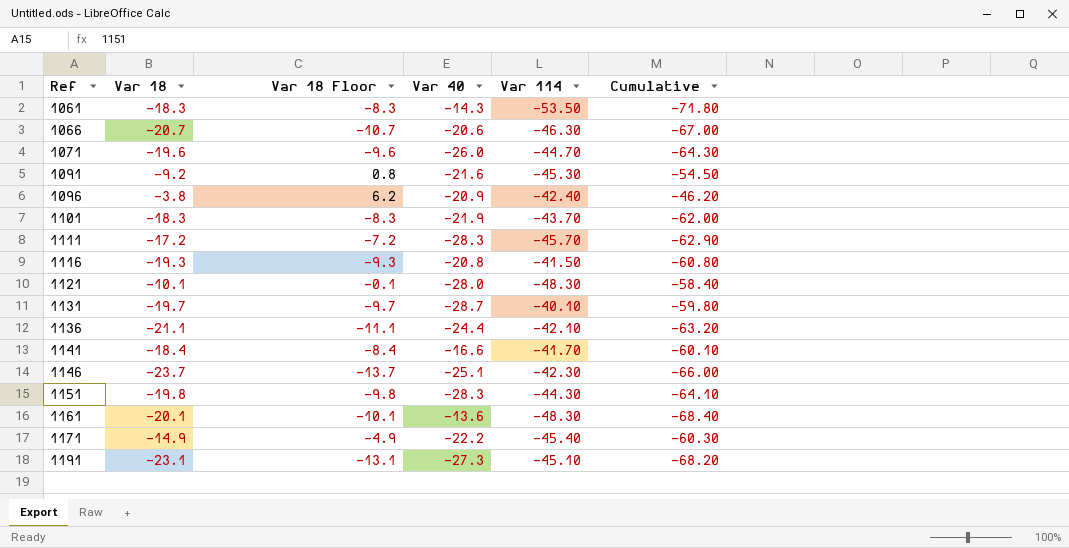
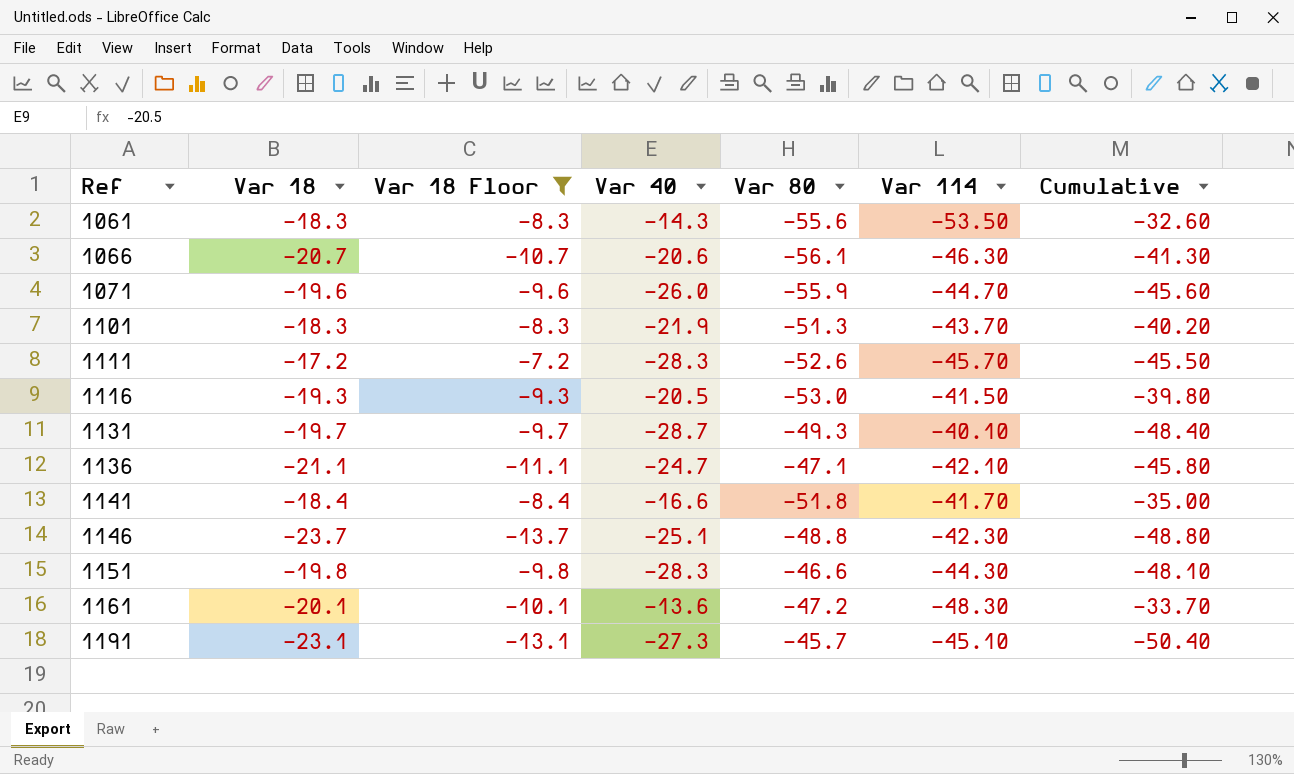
filter: none -> Var 18 Floor <= -7.2
column Var 80 | position: none -> 5
column Cumulative | formula: [Var 18] + [Var 114] -> [Var 18] + [Var 40]
1116 | Var 40: -20.8 -> -20.5
1136 | Var 40: -24.4 -> -24.7

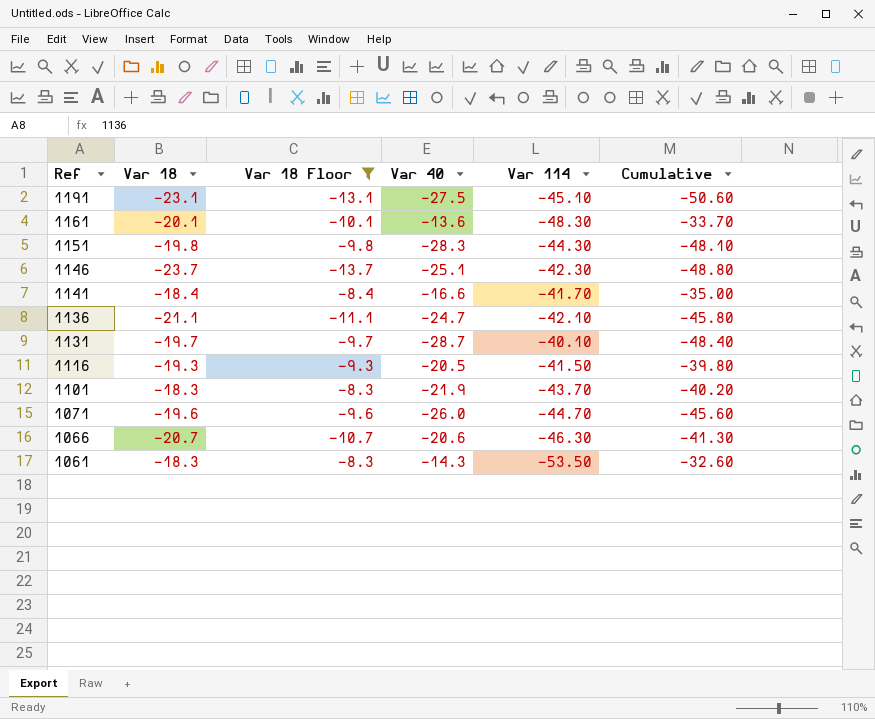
row order: Ref ascending -> Ref descending
column Var 80 | position: 5 -> none
row 1111: -17.2 | -7.2 | -28.3 | -52.6 | -45.70 | -45.50 -> none
1191 | Var 40: -27.3 -> -27.5
1191 | Cumulative: -50.40 -> -50.60

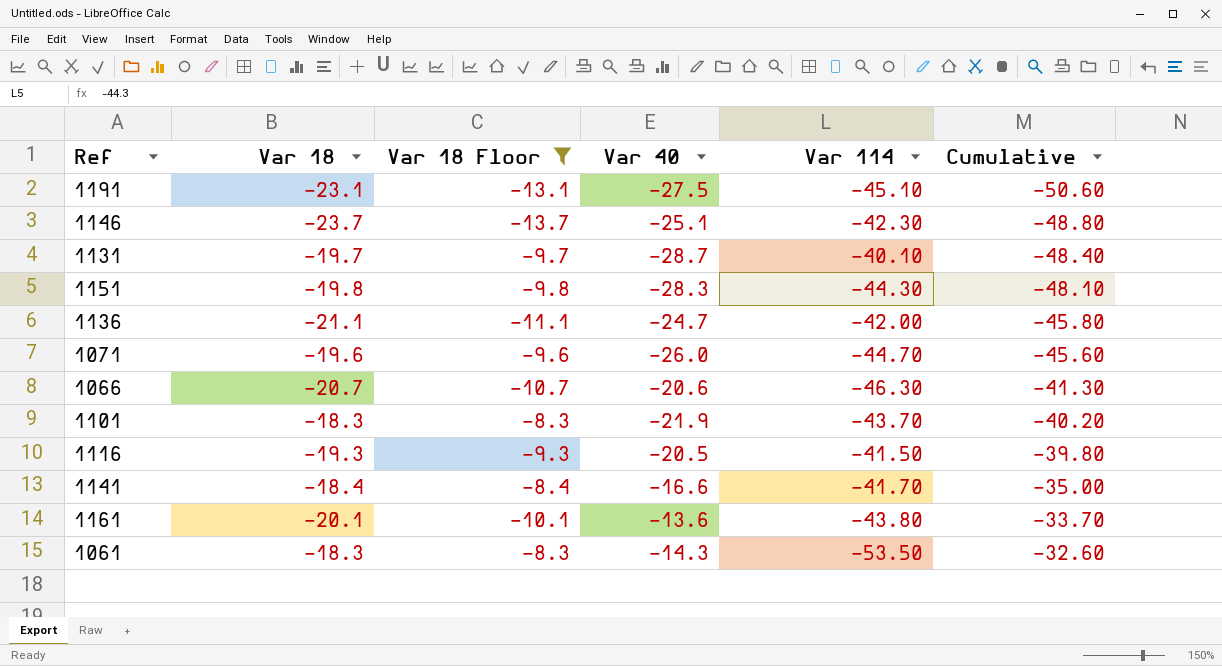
row order: Ref descending -> Cumulative ascending
1136 | Var 114: -42.10 -> -42.00
1161 | Var 114: -48.30 -> -43.80

